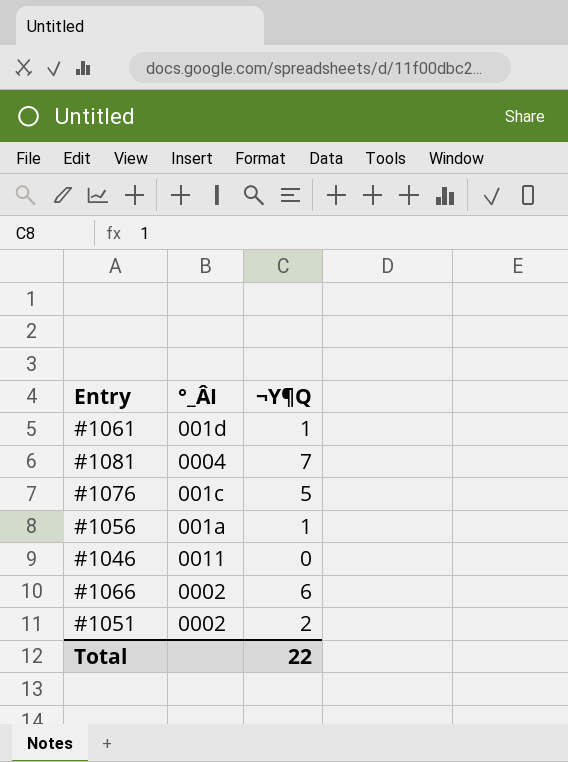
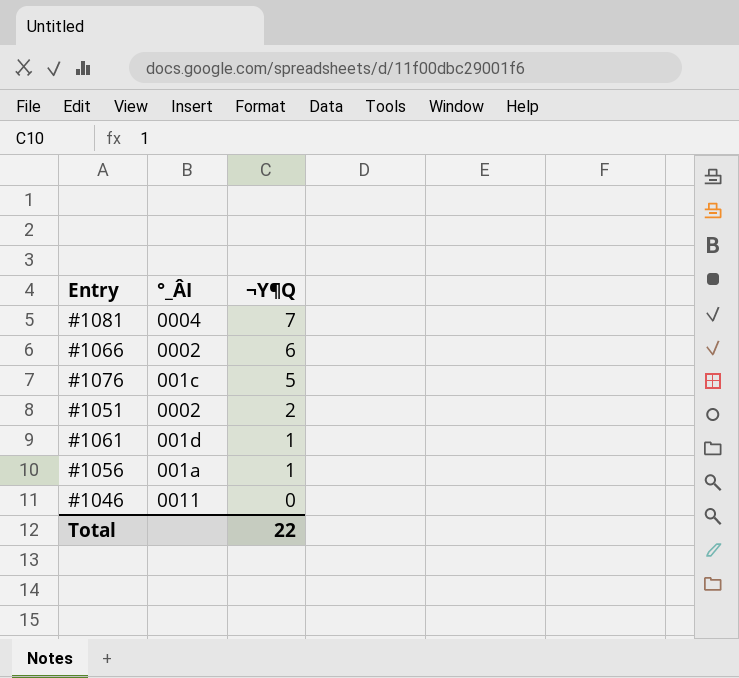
row order: none -> ¬Y¶Q descending

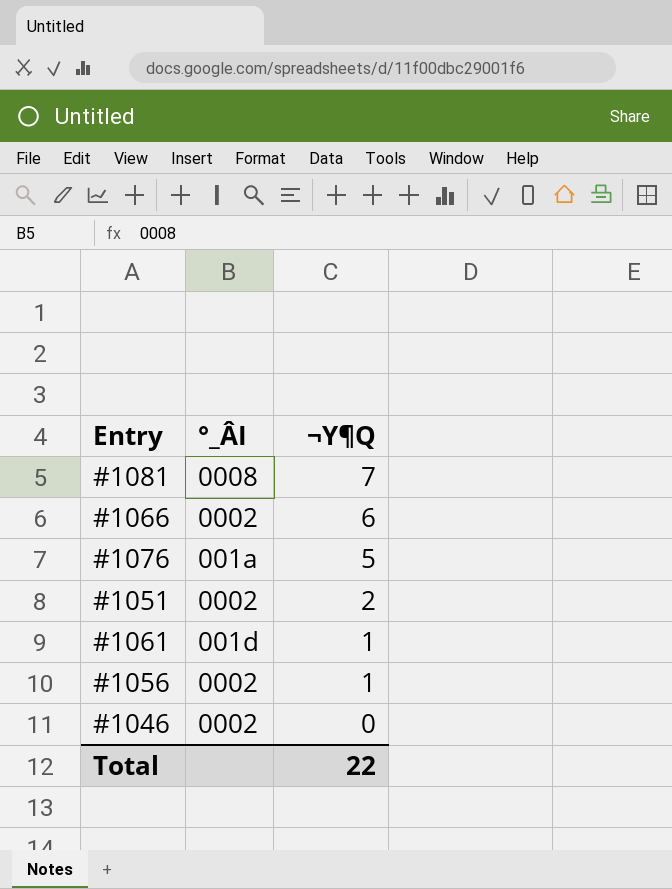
#1081 | °_ÂI: 0004 -> 0008
#1076 | °_ÂI: 001c -> 001a
#1056 | °_ÂI: 001a -> 0002
#1046 | °_ÂI: 0011 -> 0002

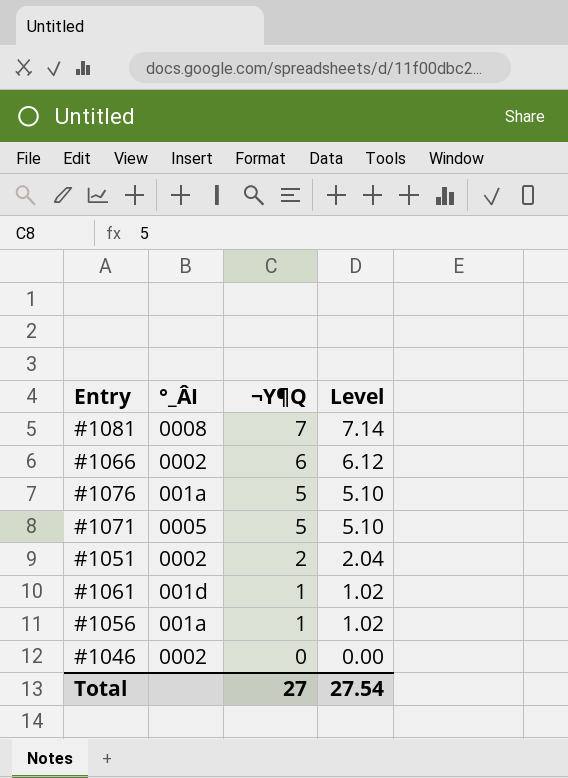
column Level | formula: none -> [¬Y¶Q] * 1.02
row #1071: none -> 0005 | 5 | 5.10
#1056 | °_ÂI: 0002 -> 001a
Total | ¬Y¶Q: 22 -> 27

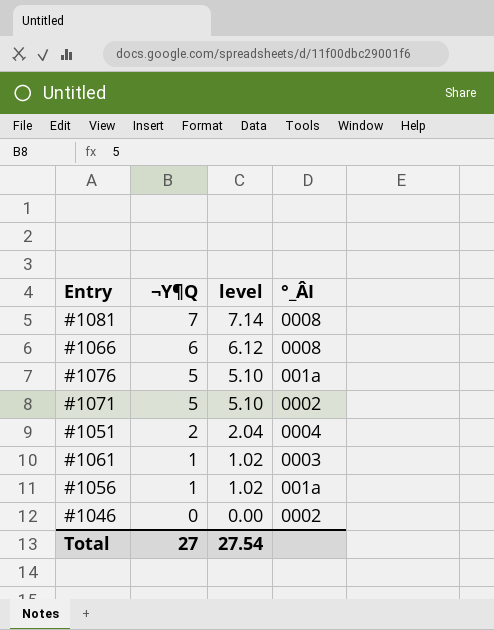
column name: Level -> level
column °_ÂI | position: 2 -> 4
#1066 | °_ÂI: 0002 -> 0008
#1071 | °_ÂI: 0005 -> 0002
#1051 | °_ÂI: 0002 -> 0004
#1061 | °_ÂI: 001d -> 0003

